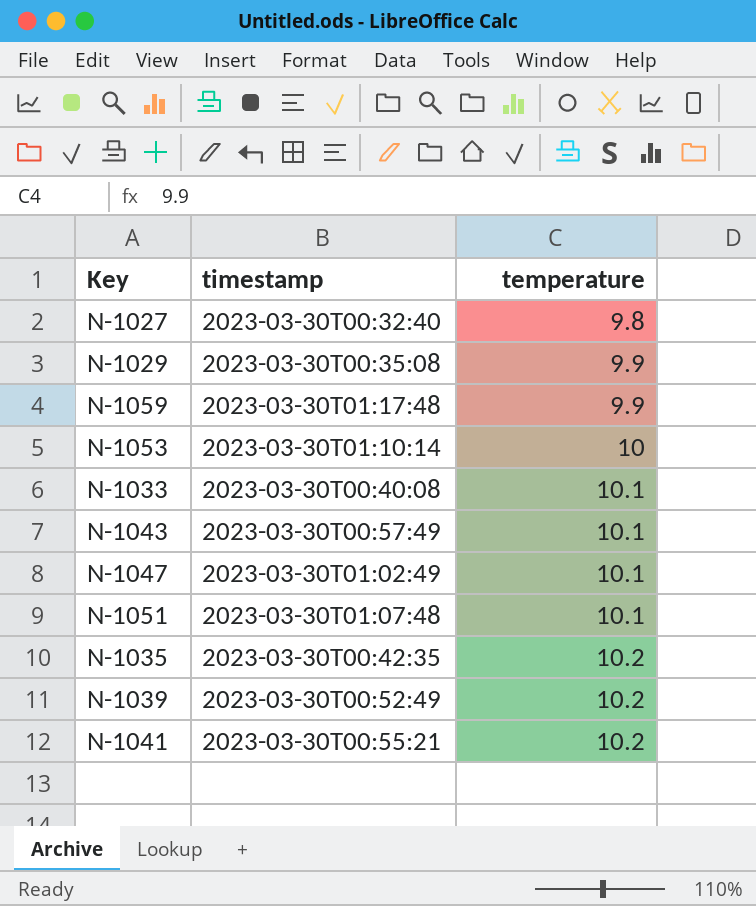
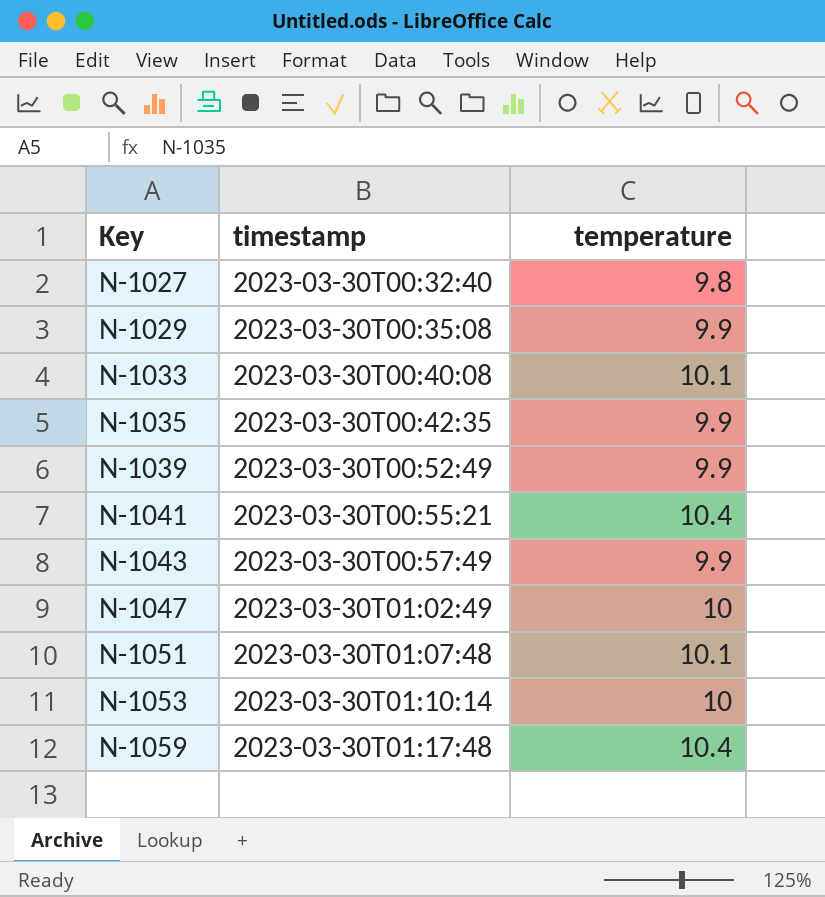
row order: temperature ascending -> Key ascending
N-1035 | temperature: 10.2 -> 9.9
N-1039 | temperature: 10.2 -> 9.9
N-1041 | temperature: 10.2 -> 10.4
N-1043 | temperature: 10.1 -> 9.9
N-1047 | temperature: 10.1 -> 10
N-1059 | temperature: 9.9 -> 10.4

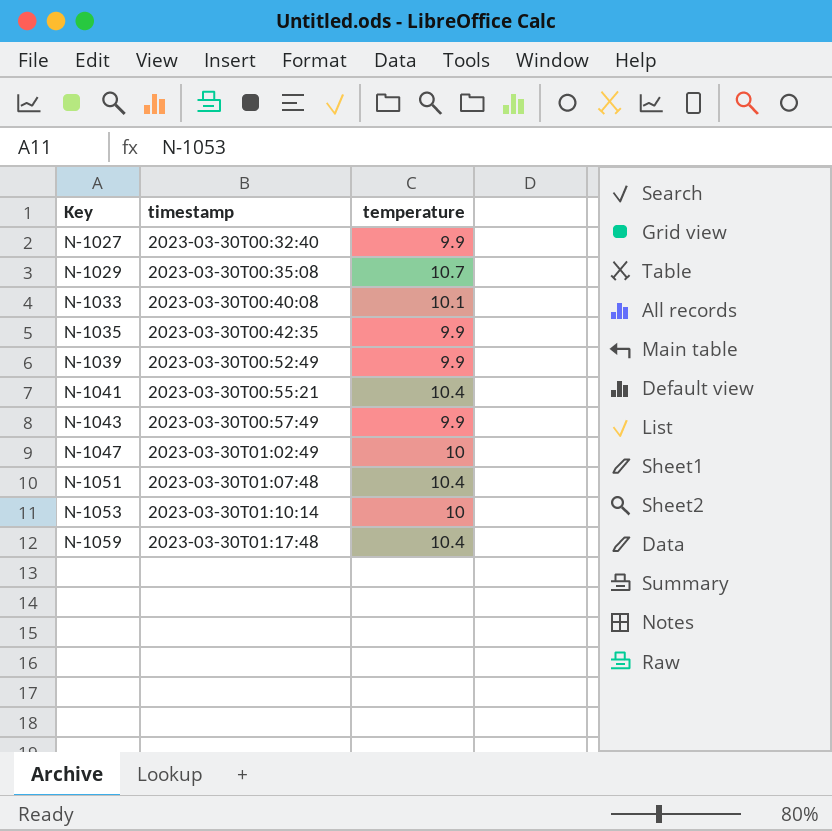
N-1027 | temperature: 9.8 -> 9.9
N-1029 | temperature: 9.9 -> 10.7
N-1051 | temperature: 10.1 -> 10.4

